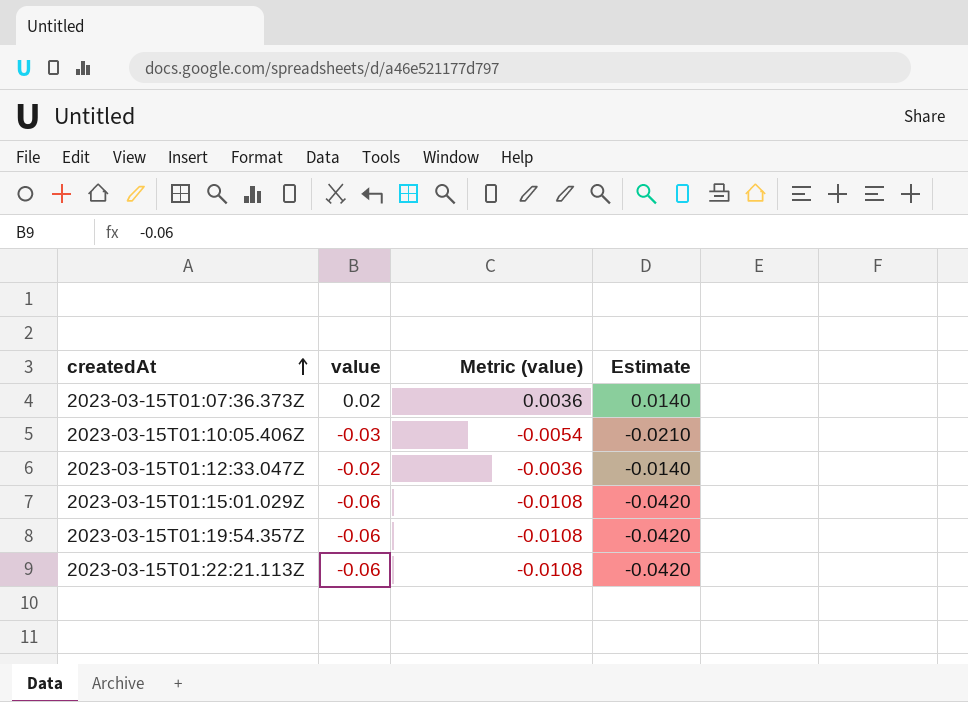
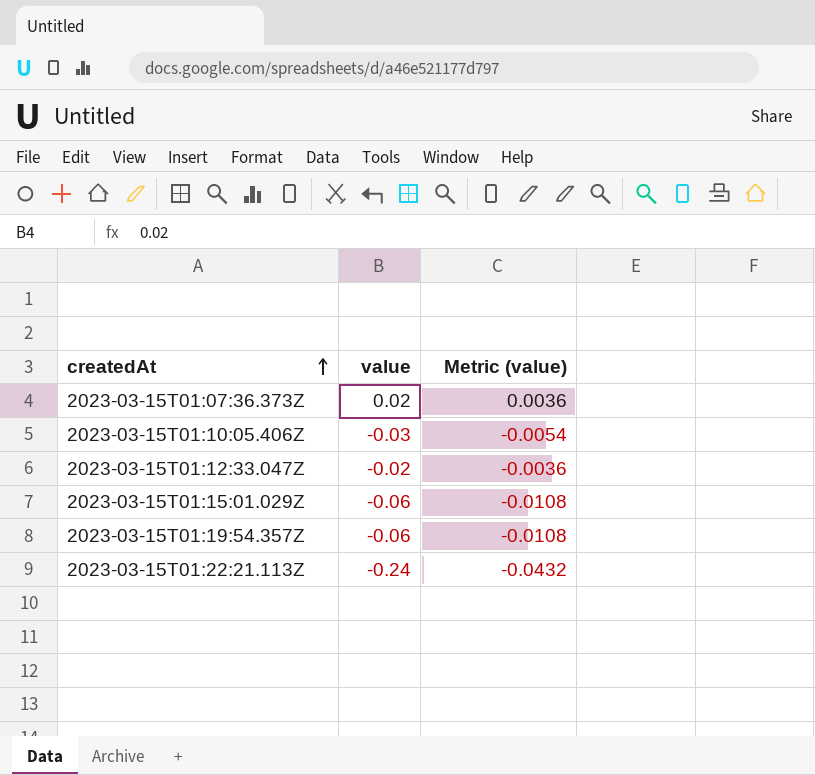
column Estimate | formula: [value] * 0.7 -> none
2023-03-15T01:22:21.113Z | value: -0.06 -> -0.24
2023-03-15T01:22:21.113Z | Metric (value): -0.0108 -> -0.0432

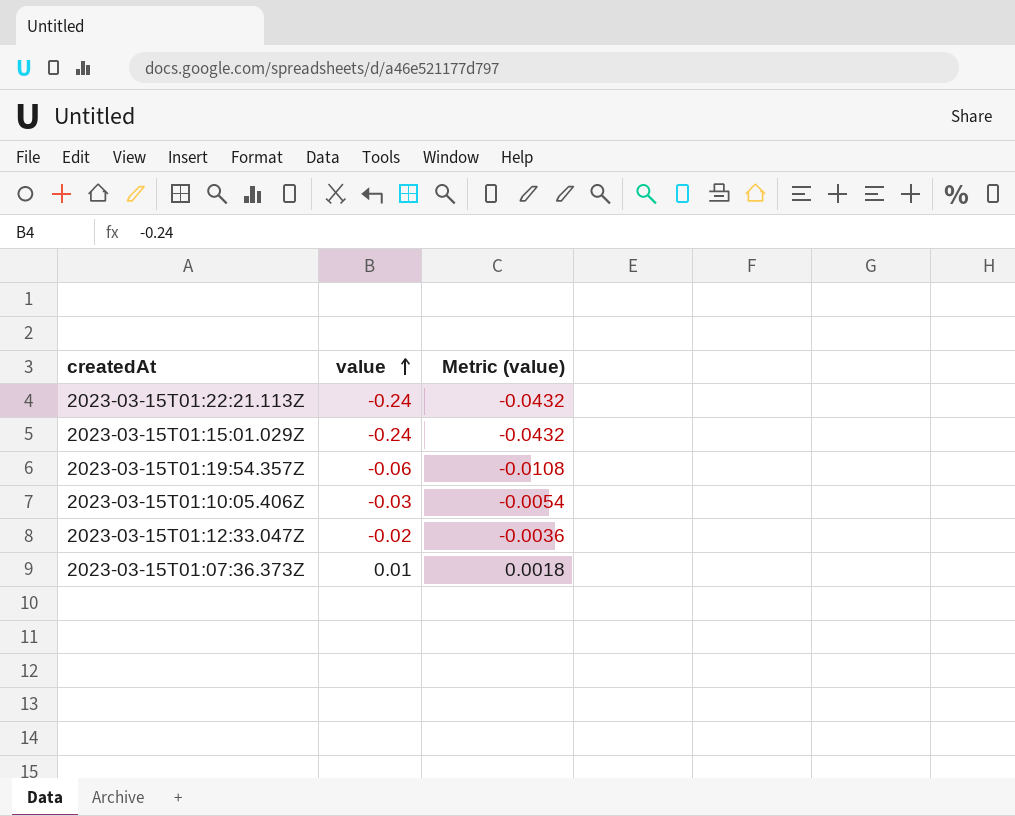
row order: createdAt ascending -> value ascending
2023-03-15T01:15:01.029Z | value: -0.06 -> -0.24
2023-03-15T01:15:01.029Z | Metric (value): -0.0108 -> -0.0432
2023-03-15T01:07:36.373Z | value: 0.02 -> 0.01
2023-03-15T01:07:36.373Z | Metric (value): 0.0036 -> 0.0018

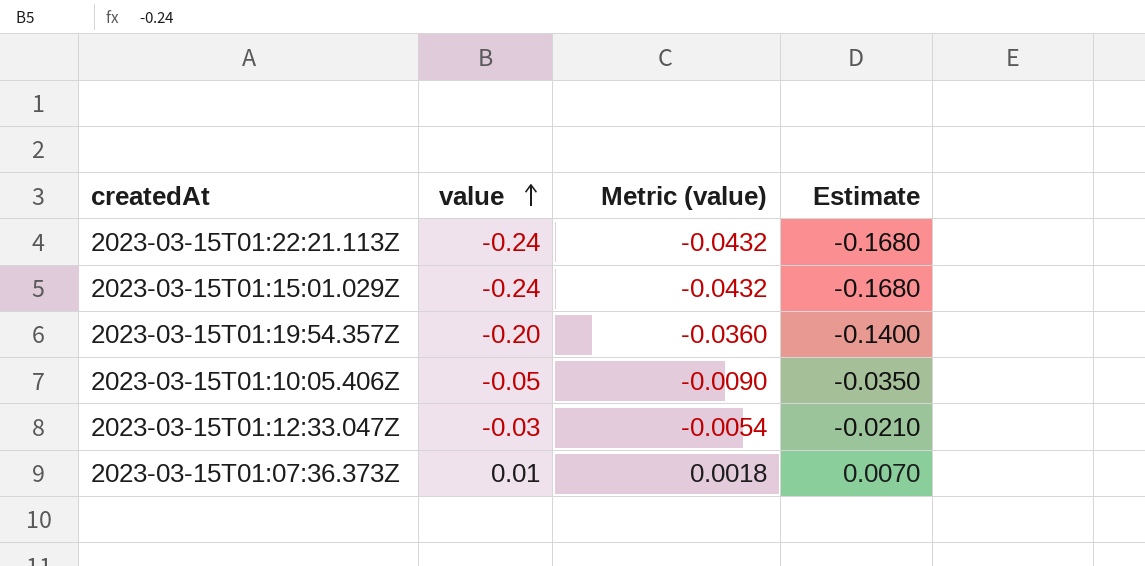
column Estimate | formula: none -> [value] * 0.7
2023-03-15T01:19:54.357Z | value: -0.06 -> -0.20
2023-03-15T01:19:54.357Z | Metric (value): -0.0108 -> -0.0360
2023-03-15T01:10:05.406Z | value: -0.03 -> -0.05
2023-03-15T01:10:05.406Z | Metric (value): -0.0054 -> -0.0090
2023-03-15T01:12:33.047Z | value: -0.02 -> -0.03
2023-03-15T01:12:33.047Z | Metric (value): -0.0036 -> -0.0054

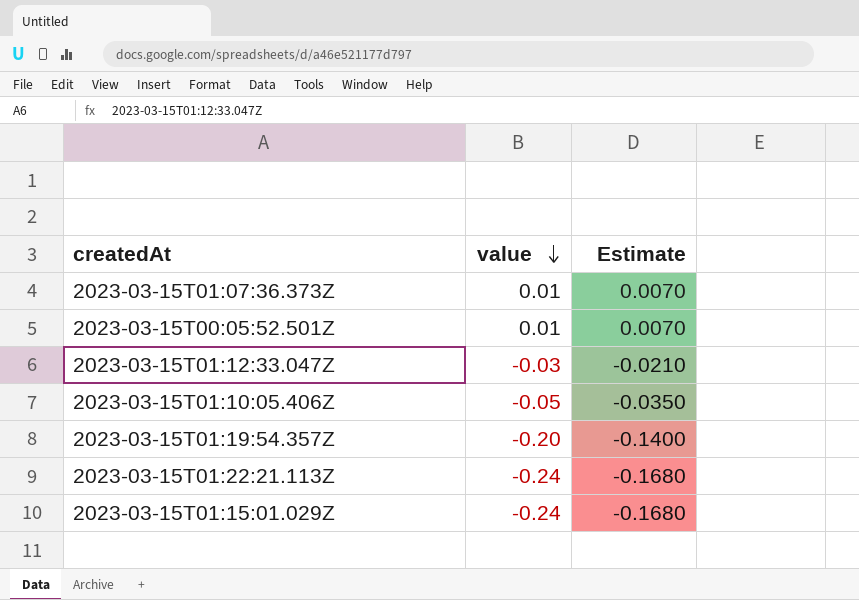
row order: value ascending -> value descending
column Metric (value) | formula: [value] * 0.18 -> none
row 2023-03-15T00:05:52.501Z: none -> 0.01 | 0.0070

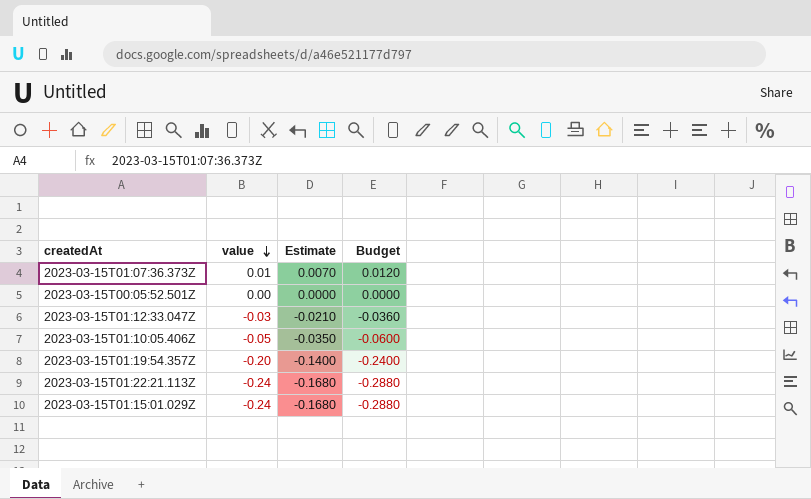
column Budget | formula: none -> [value] * 1.2
2023-03-15T00:05:52.501Z | value: 0.01 -> 0.00
2023-03-15T00:05:52.501Z | Estimate: 0.0070 -> 0.0000

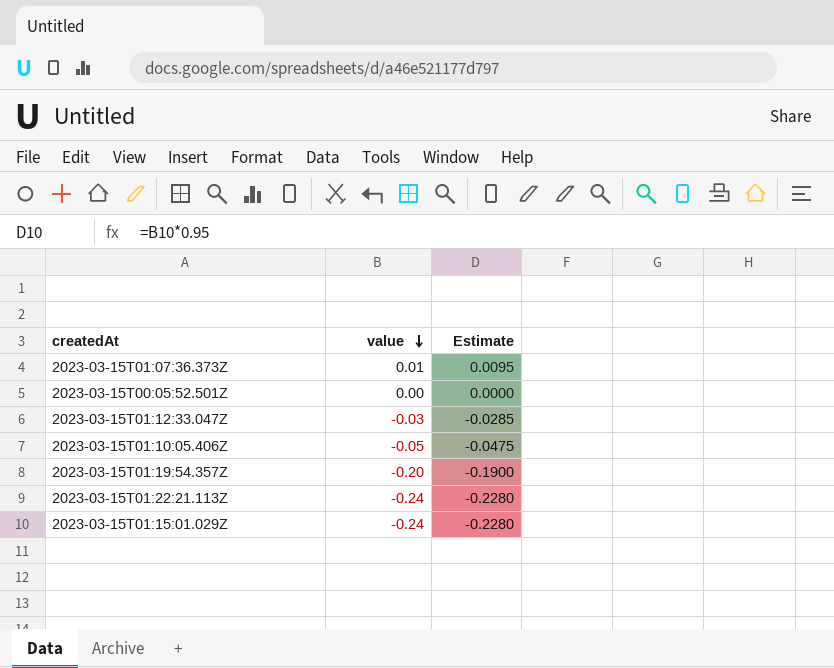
column Budget | formula: [value] * 1.2 -> none
column Estimate | formula: [value] * 0.7 -> [value] * 0.95

